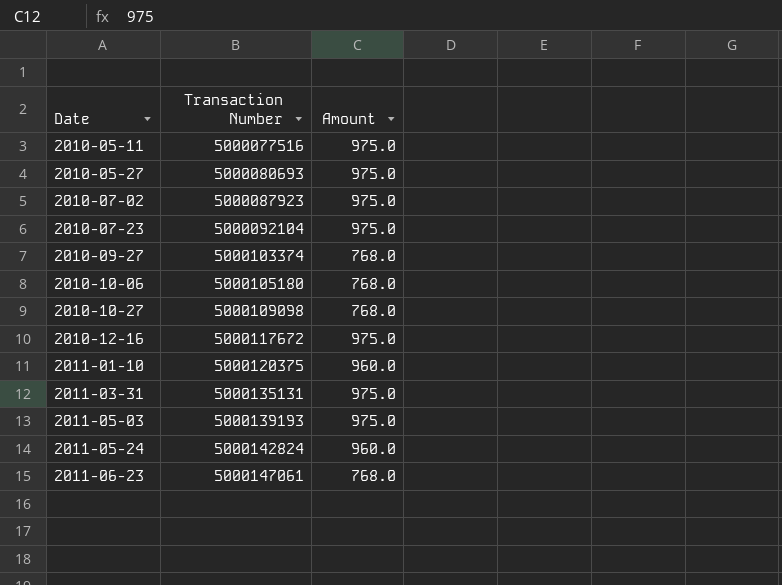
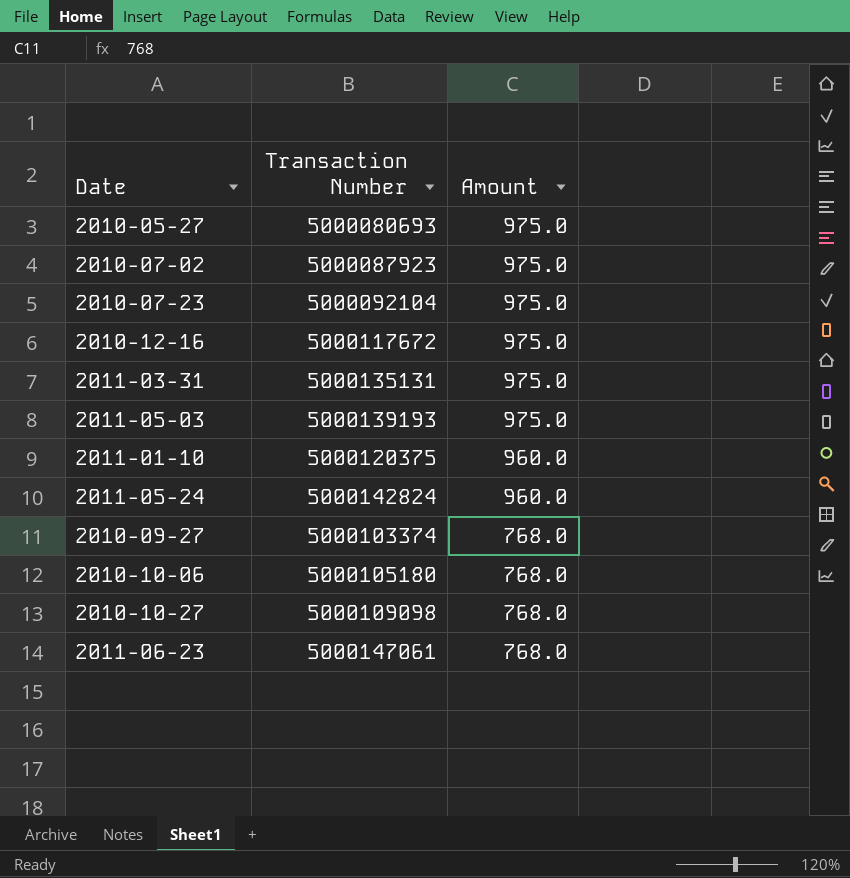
row order: Date ascending -> Amount descending
row 2010-05-11: 5000077516 | 975.0 -> none

